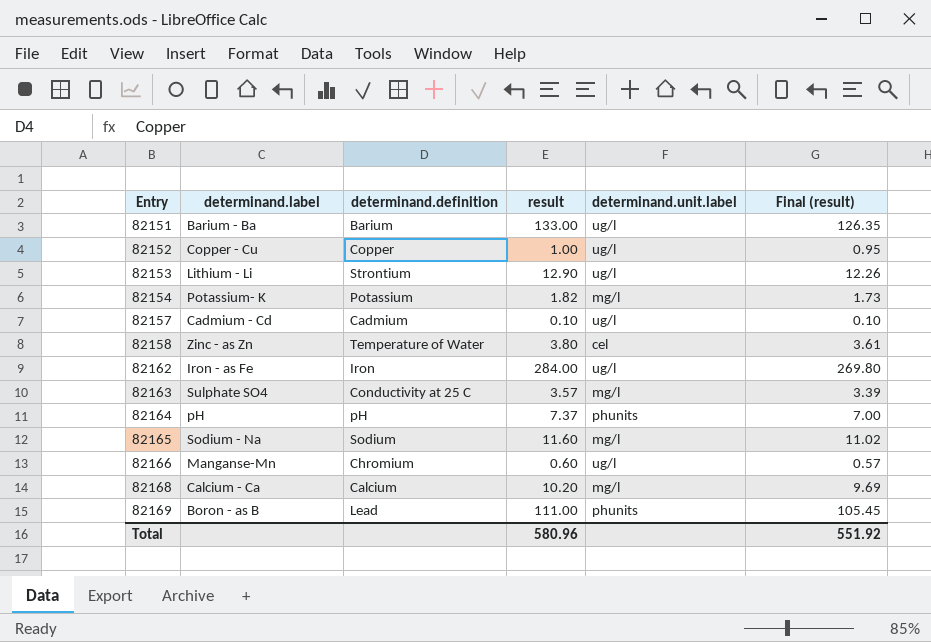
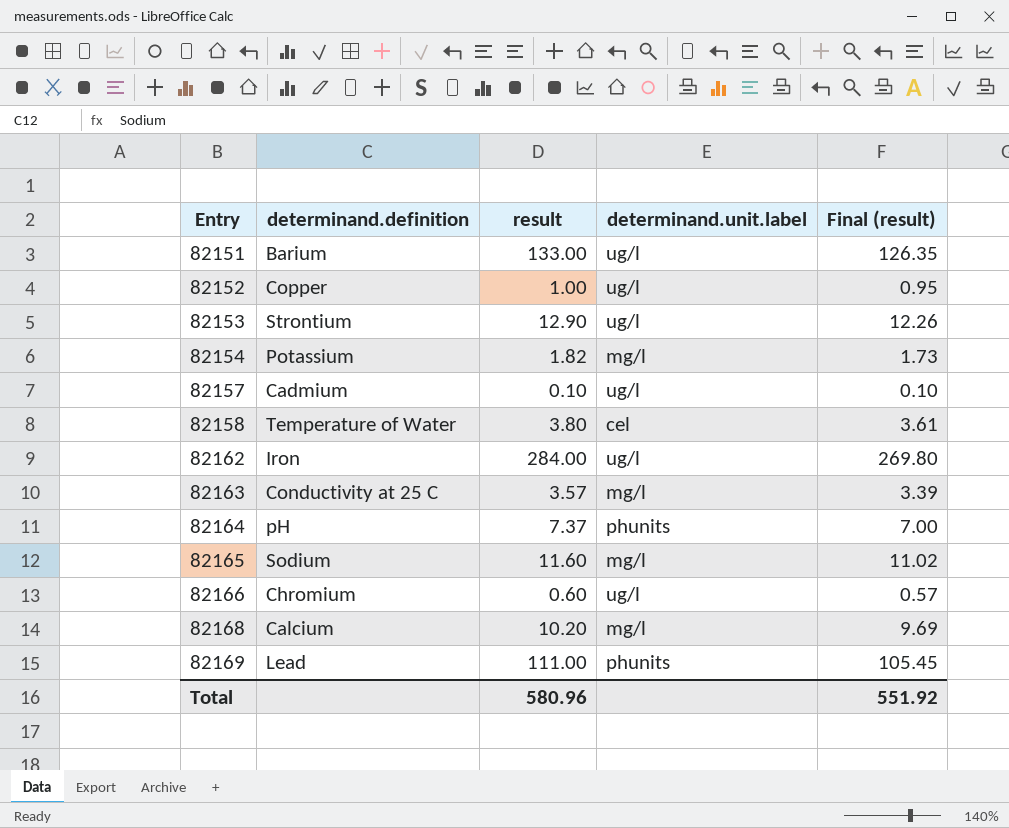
column determinand.label | position: 2 -> none

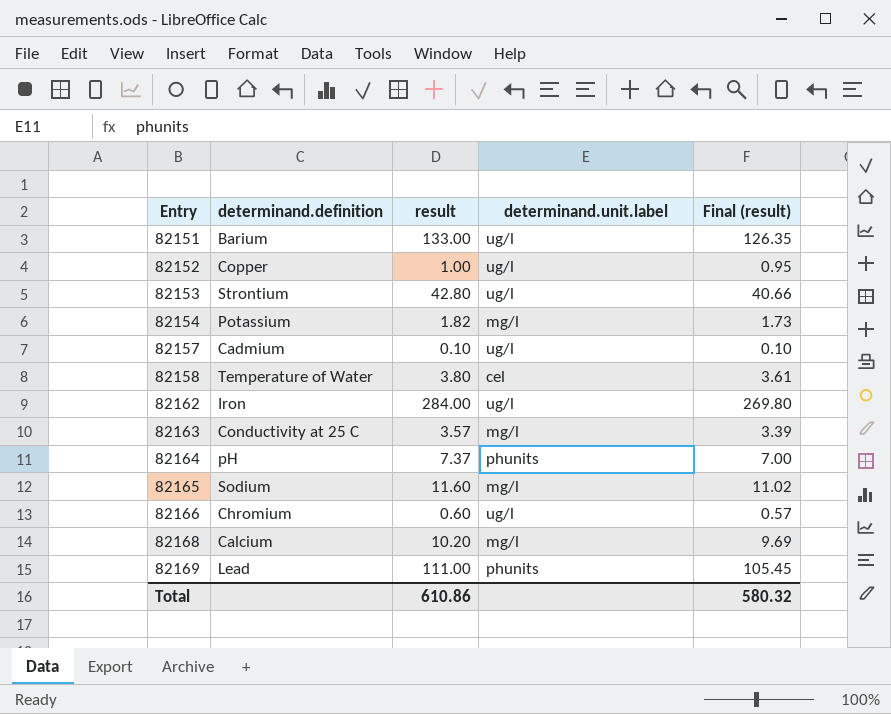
82153 | result: 12.90 -> 42.80
82153 | Final (result): 12.26 -> 40.66
Total | result: 580.96 -> 610.86
Total | Final (result): 551.92 -> 580.32

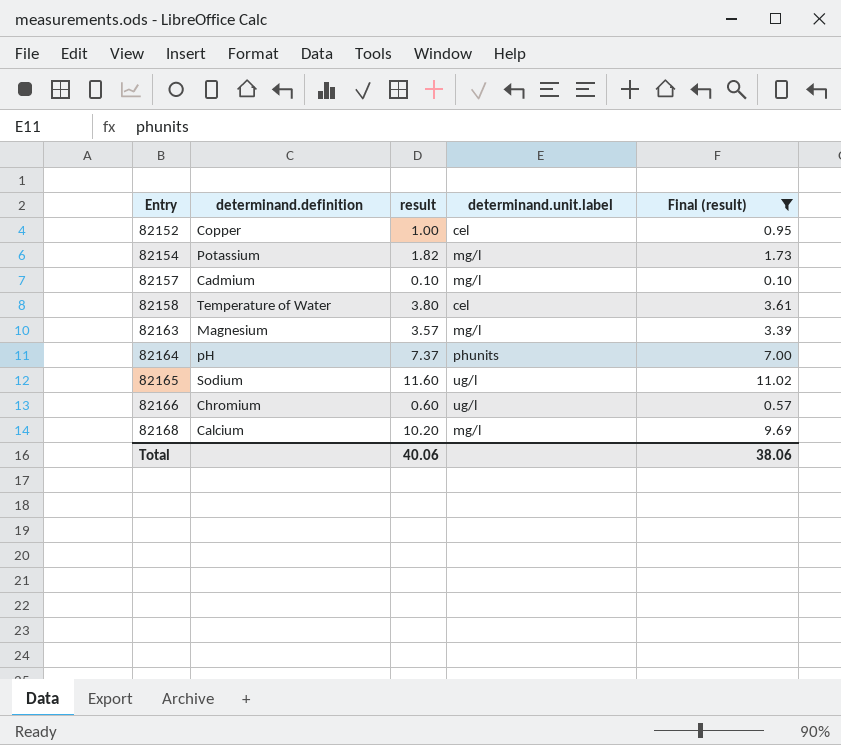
filter: none -> Final (result) <= 11.02
82152 | determinand.unit.label: ug/l -> cel
82157 | determinand.unit.label: ug/l -> mg/l
82163 | determinand.definition: Conductivity at 25 C -> Magnesium
82165 | determinand.unit.label: mg/l -> ug/l
Total | result: 610.86 -> 40.06
Total | Final (result): 580.32 -> 38.06

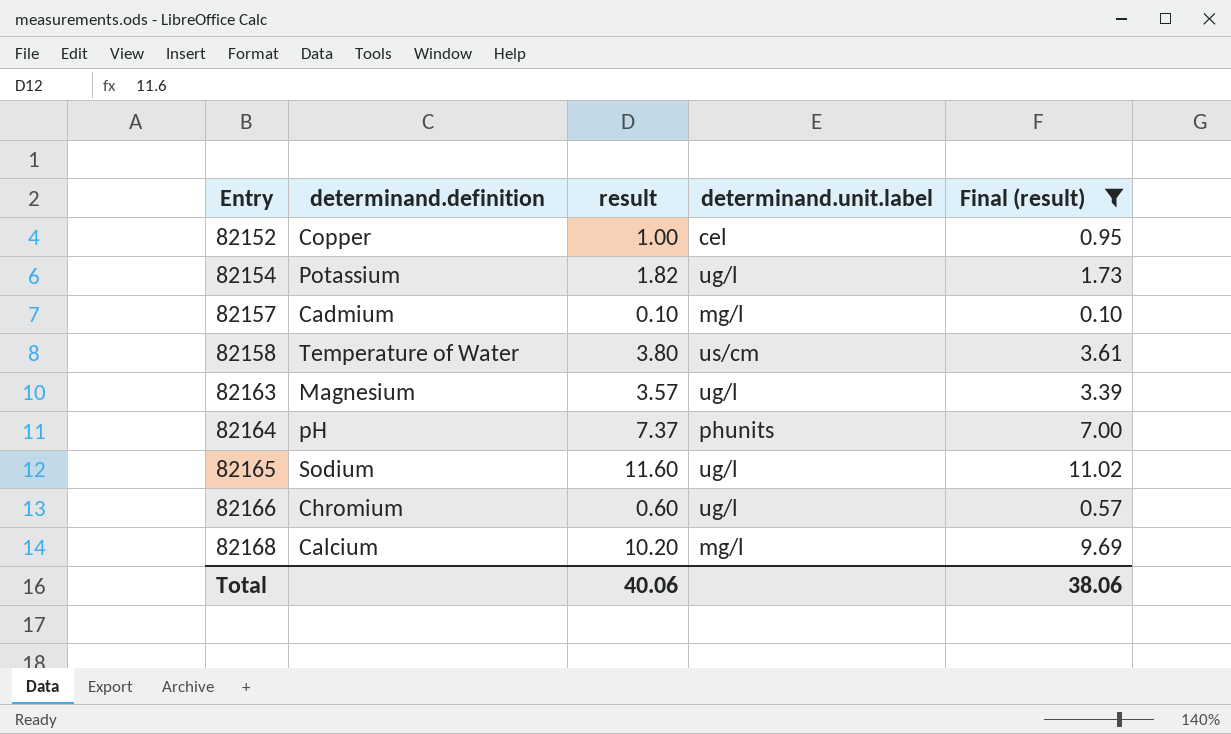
82154 | determinand.unit.label: mg/l -> ug/l
82158 | determinand.unit.label: cel -> us/cm
82163 | determinand.unit.label: mg/l -> ug/l

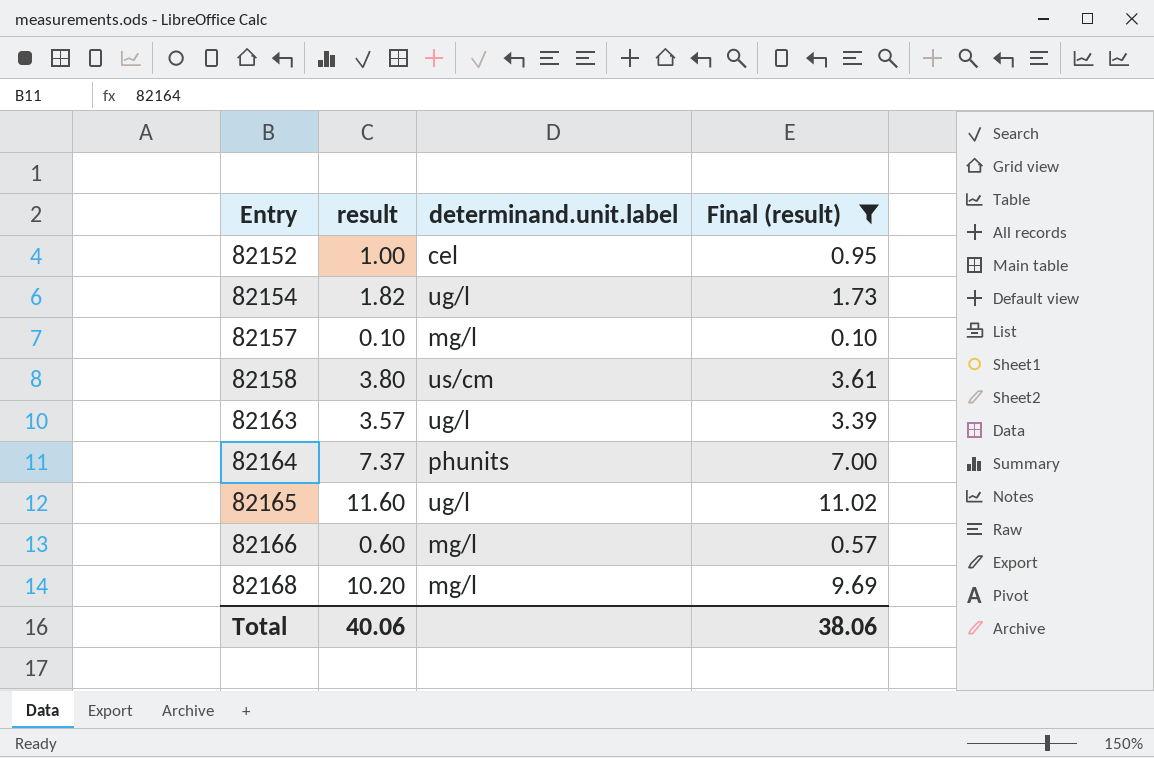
column determinand.definition | position: 2 -> none
82166 | determinand.unit.label: ug/l -> mg/l

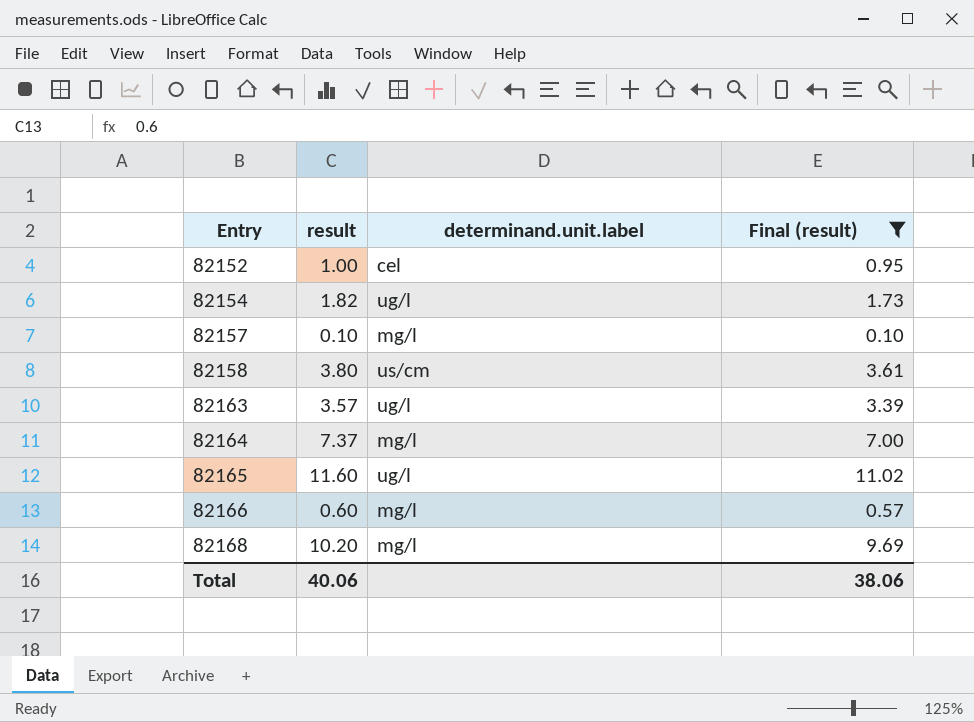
82164 | determinand.unit.label: phunits -> mg/l

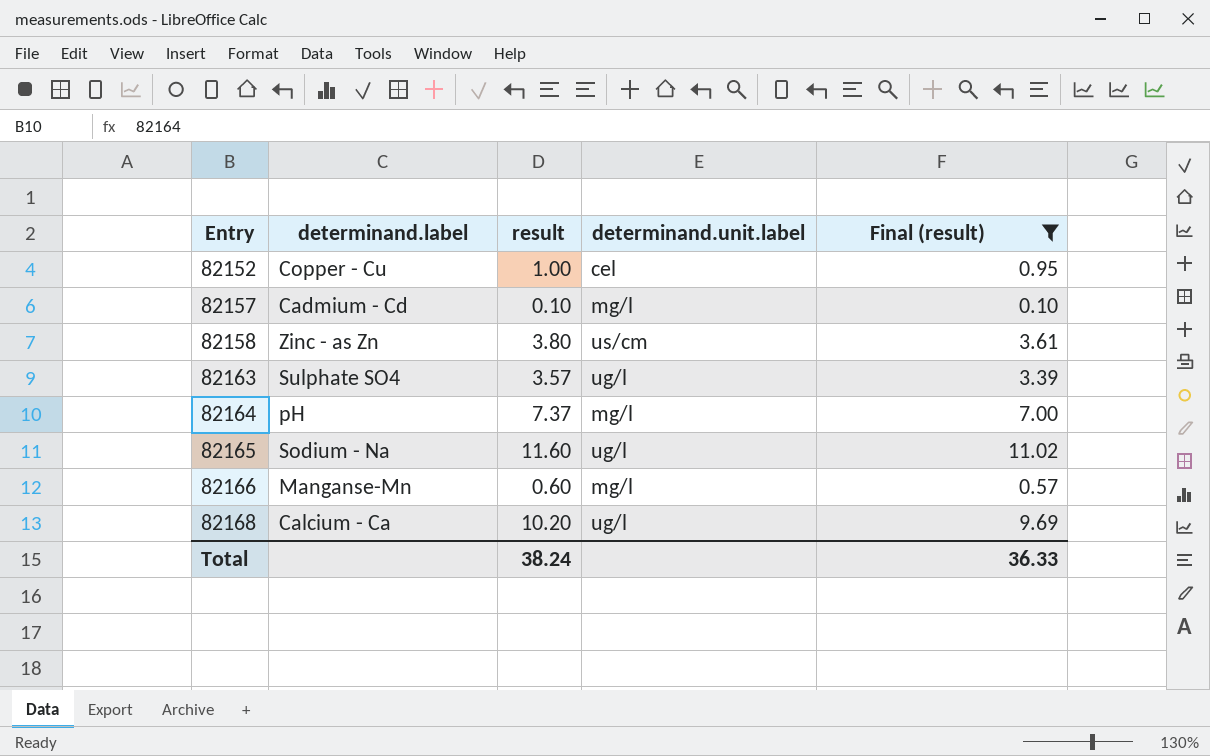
column determinand.label | position: none -> 2
row 82154: 1.82 | ug/l | 1.73 -> none
82168 | determinand.unit.label: mg/l -> ug/l
Total | result: 40.06 -> 38.24
Total | Final (result): 38.06 -> 36.33

